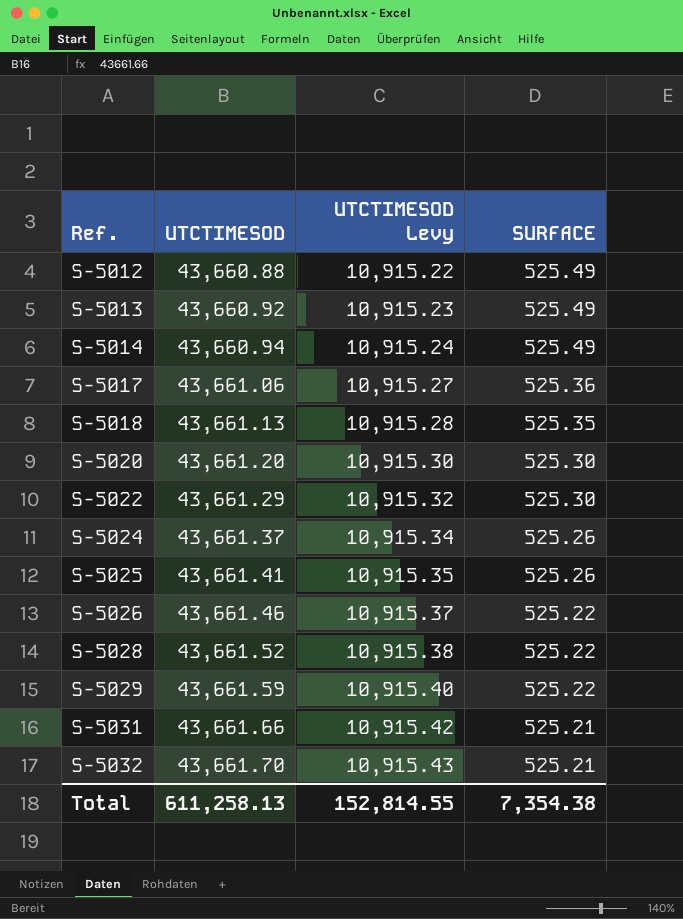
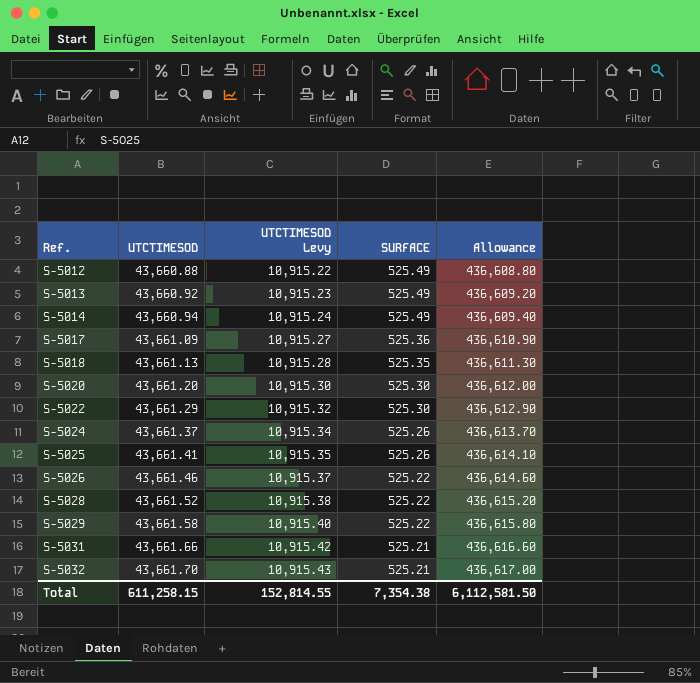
column Allowance | formula: none -> [UTCTIMESOD] * 10
S-5017 | UTCTIMESOD: 43,661.06 -> 43,661.09
S-5029 | UTCTIMESOD: 43,661.59 -> 43,661.58
Total | UTCTIMESOD: 611,258.13 -> 611,258.15

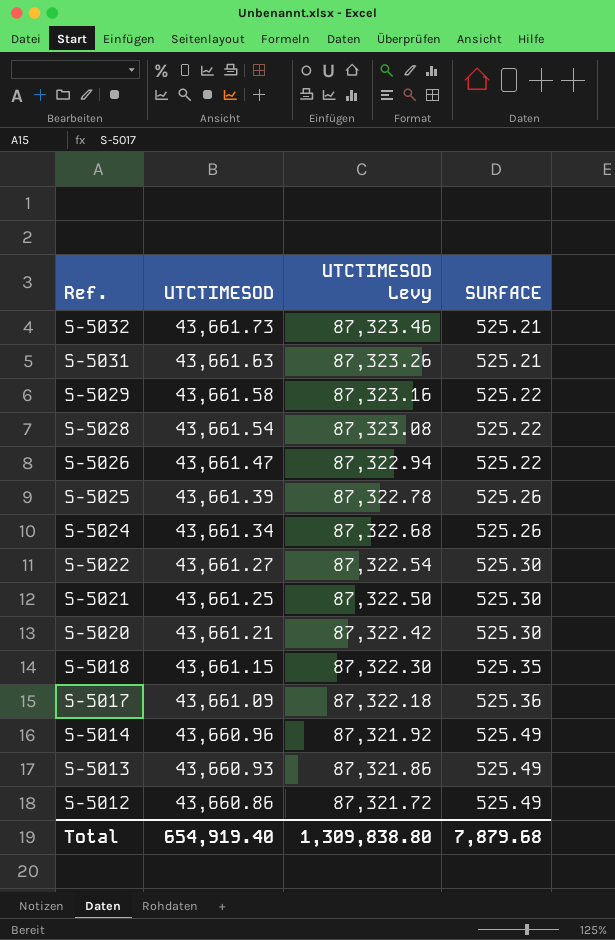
row order: Ref. ascending -> Ref. descending
column Allowance | formula: [UTCTIMESOD] * 10 -> none
column UTCTIMESOD Levy | formula: [UTCTIMESOD] * 0.25 -> [UTCTIMESOD] * 2
S-5032 | UTCTIMESOD: 43,661.70 -> 43,661.73
S-5031 | UTCTIMESOD: 43,661.66 -> 43,661.63
S-5028 | UTCTIMESOD: 43,661.52 -> 43,661.54
S-5026 | UTCTIMESOD: 43,661.46 -> 43,661.47
S-5025 | UTCTIMESOD: 43,661.41 -> 43,661.39
S-5024 | UTCTIMESOD: 43,661.37 -> 43,661.34
S-5022 | UTCTIMESOD: 43,661.29 -> 43,661.27
row S-5021: none -> 43,661.25 | 87,322.50 | 525.30
S-5020 | UTCTIMESOD: 43,661.20 -> 43,661.21
S-5018 | UTCTIMESOD: 43,661.13 -> 43,661.15
S-5014 | UTCTIMESOD: 43,660.94 -> 43,660.96
S-5013 | UTCTIMESOD: 43,660.92 -> 43,660.93
S-5012 | UTCTIMESOD: 43,660.88 -> 43,660.86
Total | UTCTIMESOD: 611,258.15 -> 654,919.40
Total | UTCTIMESOD Levy: 152,814.55 -> 1,309,838.80
Total | SURFACE: 7,354.38 -> 7,879.68

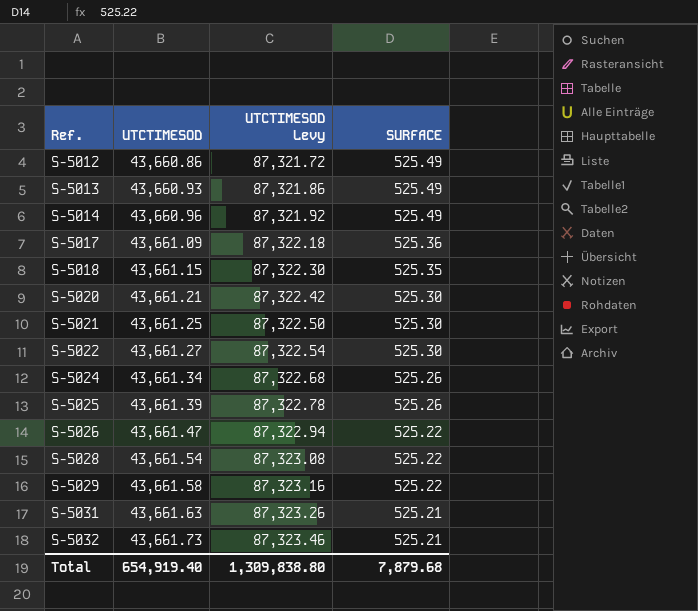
row order: Ref. descending -> Ref. ascending

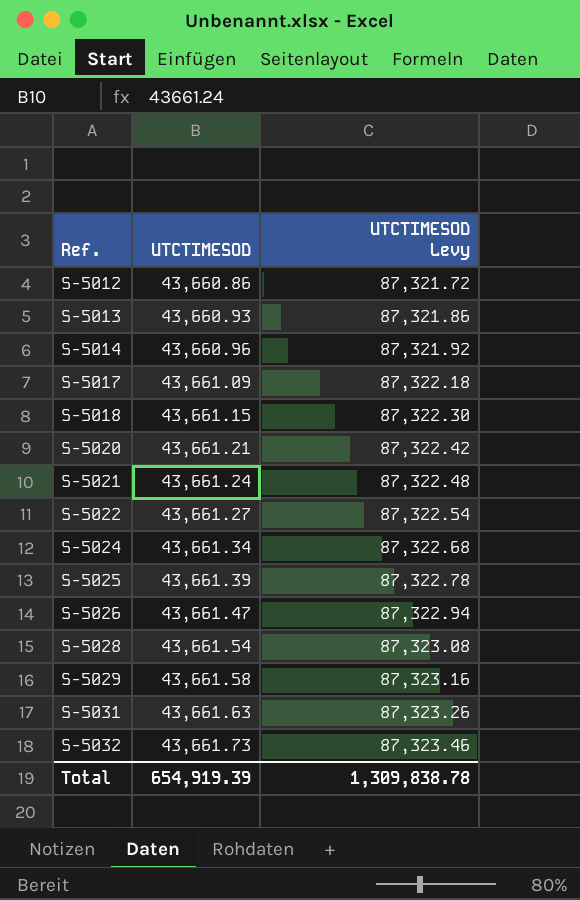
column SURFACE | position: 4 -> none
S-5021 | UTCTIMESOD: 43,661.25 -> 43,661.24
S-5021 | UTCTIMESOD Levy: 87,322.50 -> 87,322.48
Total | UTCTIMESOD: 654,919.40 -> 654,919.39
Total | UTCTIMESOD Levy: 1,309,838.80 -> 1,309,838.78

